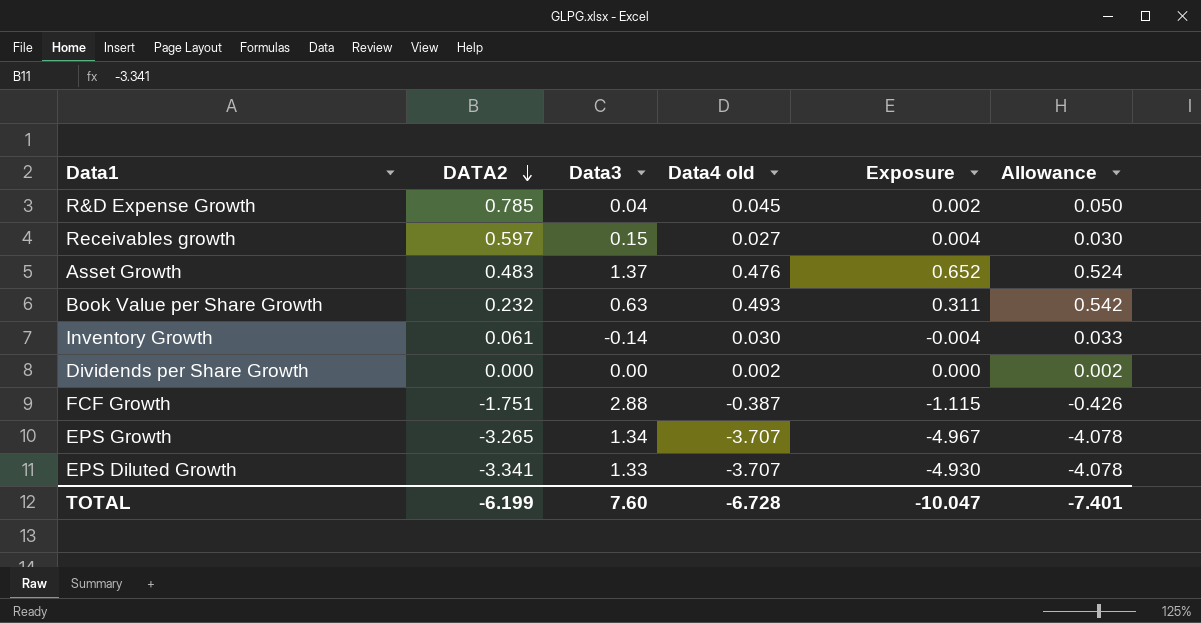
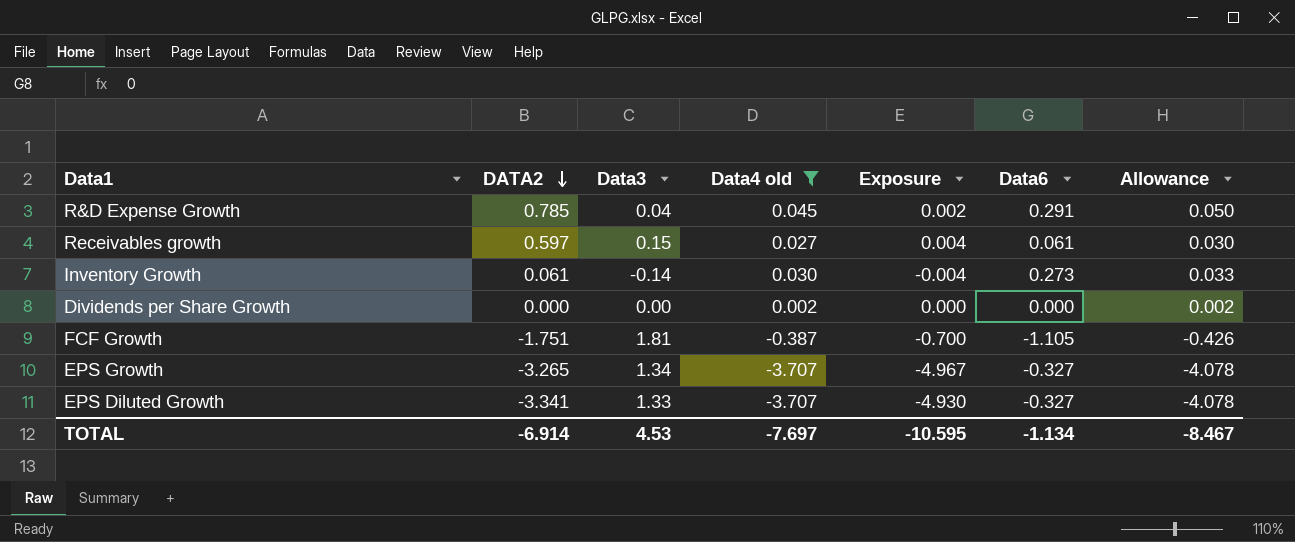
filter: none -> Data4 old <= 0.045
column Data6 | position: none -> 6
FCF Growth | Data3: 2.88 -> 1.81
FCF Growth | Exposure: -1.115 -> -0.700
TOTAL | DATA2: -6.199 -> -6.914
TOTAL | Data3: 7.60 -> 4.53
TOTAL | Data4 old: -6.728 -> -7.697
TOTAL | Exposure: -10.047 -> -10.595
TOTAL | Allowance: -7.401 -> -8.467

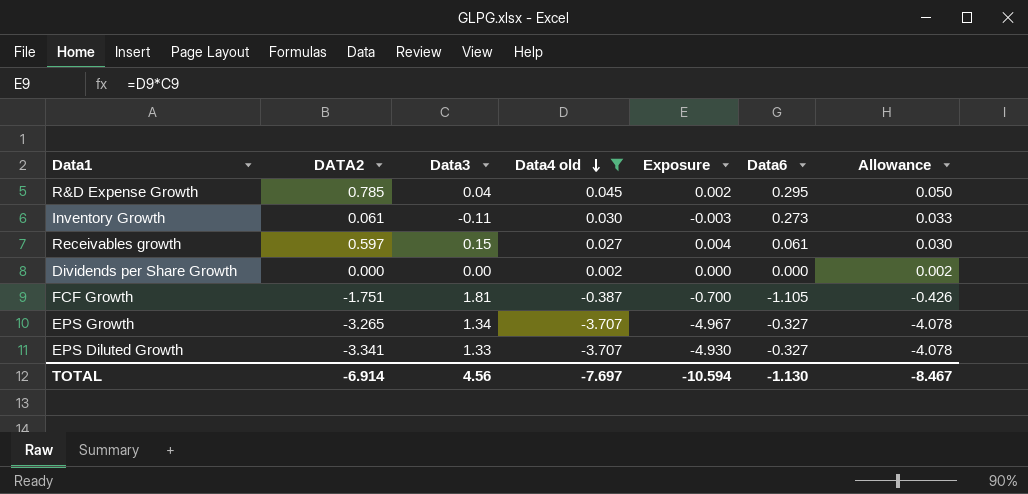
row order: DATA2 descending -> Data4 old descending
R&D Expense Growth | Data6: 0.291 -> 0.295
Inventory Growth | Data3: -0.14 -> -0.11
Inventory Growth | Exposure: -0.004 -> -0.003
TOTAL | Data3: 4.53 -> 4.56
TOTAL | Exposure: -10.595 -> -10.594
TOTAL | Data6: -1.134 -> -1.130

